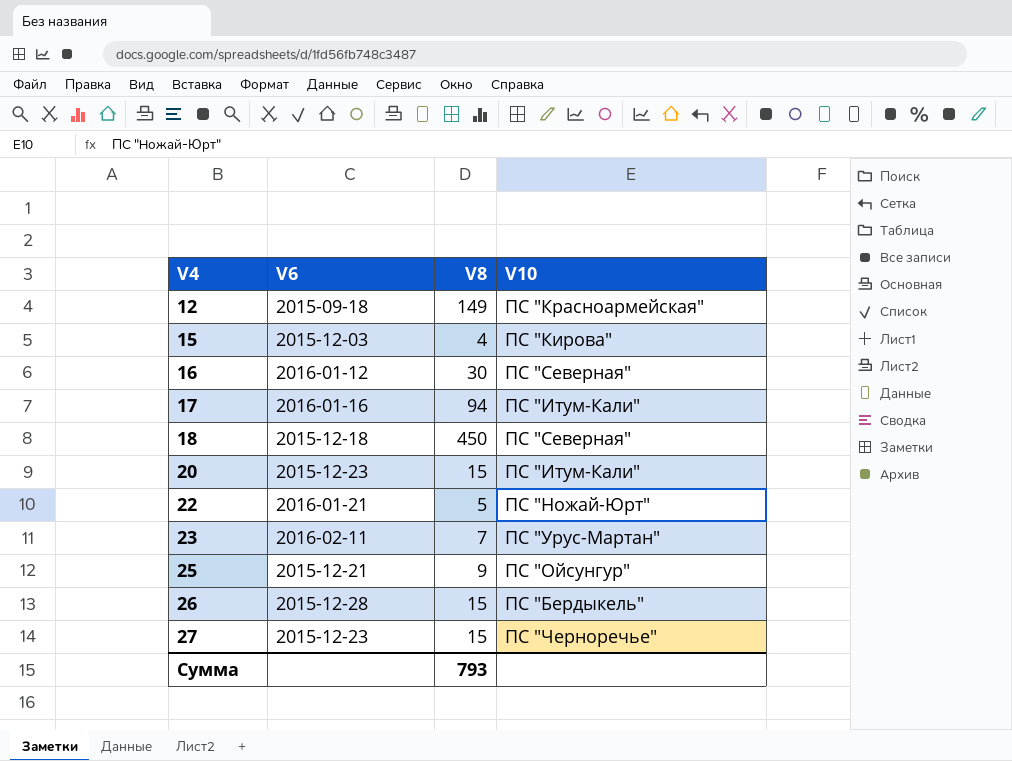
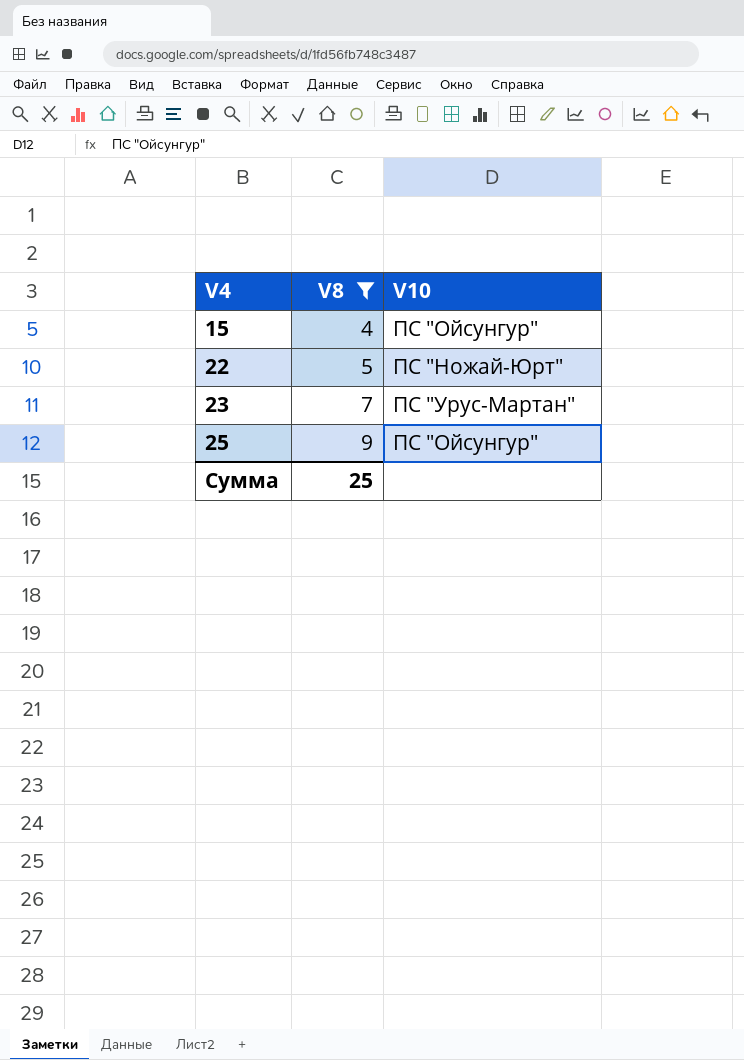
filter: none -> V8 <= 9
column V6 | position: 2 -> none
15 | V10: ПС "Кирова" -> ПС "Ойсунгур"
Сумма | V8: 793 -> 25

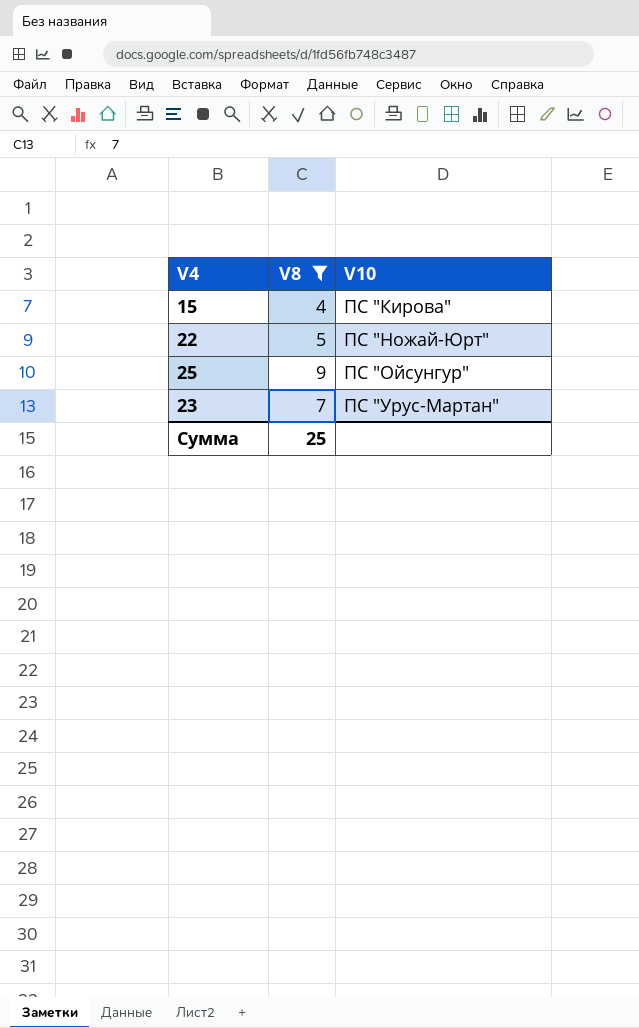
row order: V4 ascending -> V10 ascending
15 | V10: ПС "Ойсунгур" -> ПС "Кирова"

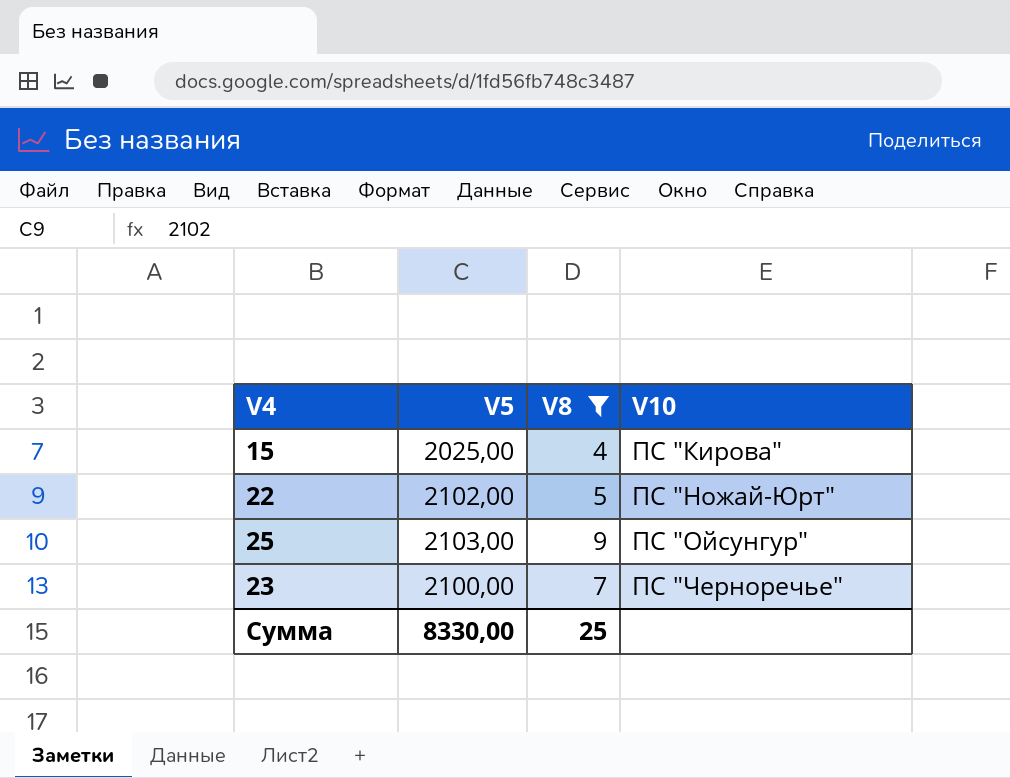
column V5 | position: none -> 2
23 | V10: ПС "Урус-Мартан" -> ПС "Черноречье"

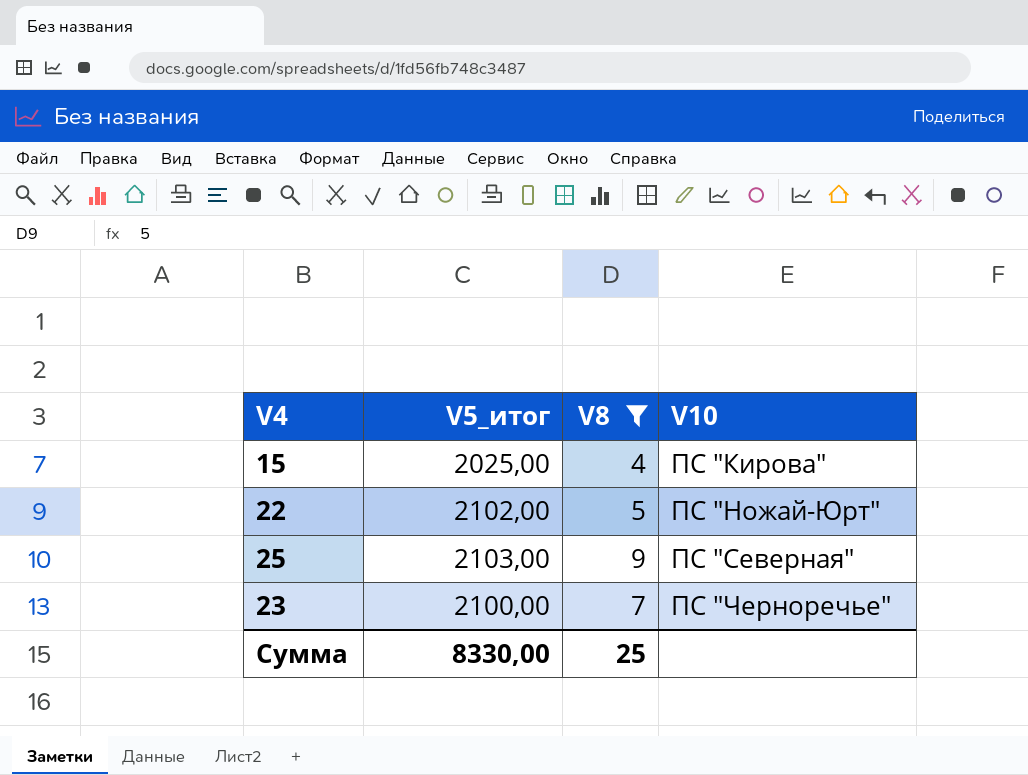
column name: V5 -> V5_итог
25 | V10: ПС "Ойсунгур" -> ПС "Северная"

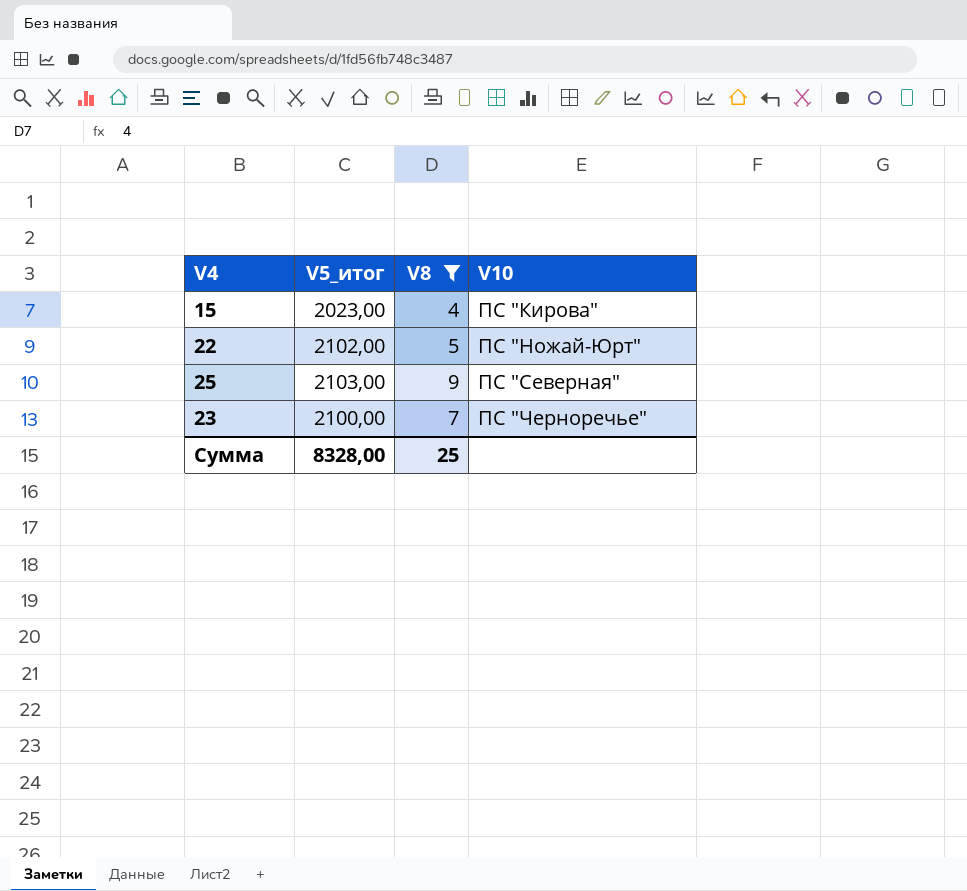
15 | V5_итог: 2025,00 -> 2023,00
Сумма | V5_итог: 8330,00 -> 8328,00

